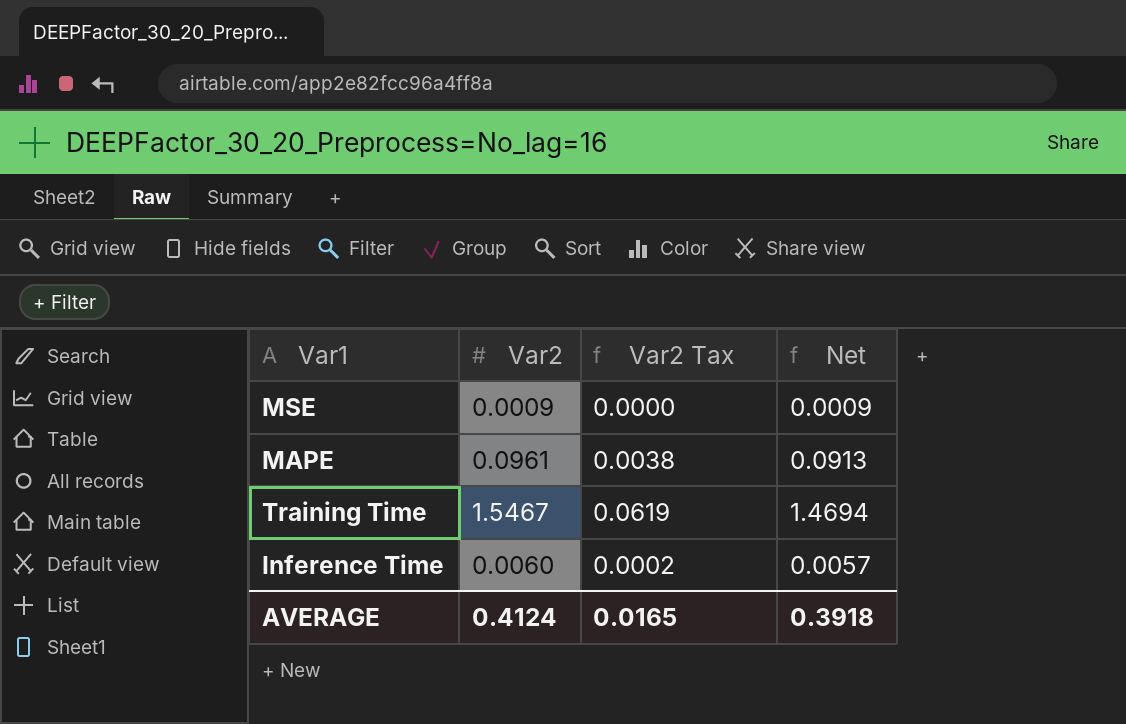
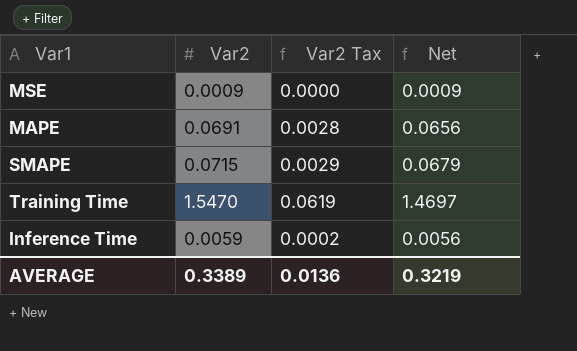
MAPE | Var2: 0.0961 -> 0.0691
MAPE | Var2 Tax: 0.0038 -> 0.0028
MAPE | Net: 0.0913 -> 0.0656
row SMAPE: none -> 0.0715 | 0.0029 | 0.0679
Training Time | Var2: 1.5467 -> 1.5470
Training Time | Net: 1.4694 -> 1.4697
Inference Time | Var2: 0.0060 -> 0.0059
Inference Time | Net: 0.0057 -> 0.0056
AVERAGE | Var2: 0.4124 -> 0.3389
AVERAGE | Var2 Tax: 0.0165 -> 0.0136
AVERAGE | Net: 0.3918 -> 0.3219

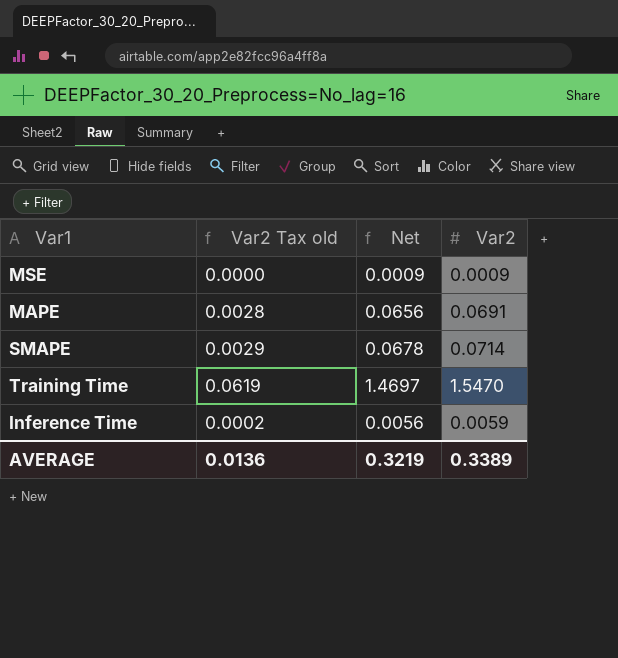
column name: Var2 Tax -> Var2 Tax old
column Var2 | position: 2 -> 4
SMAPE | Net: 0.0679 -> 0.0678
SMAPE | Var2: 0.0715 -> 0.0714

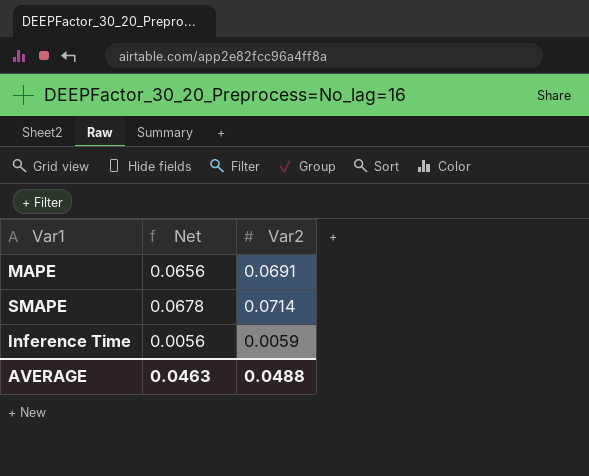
column Var2 Tax old | formula: [Var2] * 0.04 -> none
row MSE: 0.0000 | 0.0009 | 0.0009 -> none
row Training Time: 0.0619 | 1.4697 | 1.5470 -> none
AVERAGE | Net: 0.3219 -> 0.0463
AVERAGE | Var2: 0.3389 -> 0.0488

